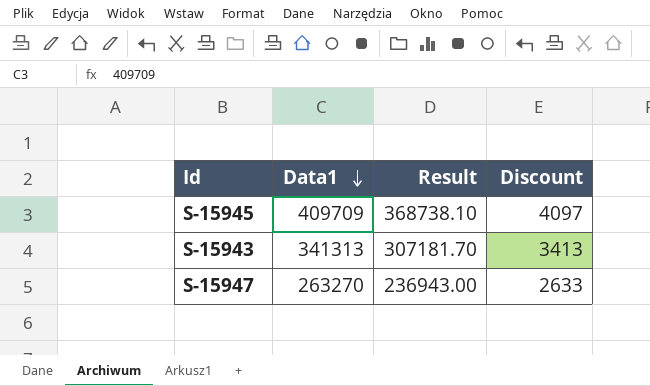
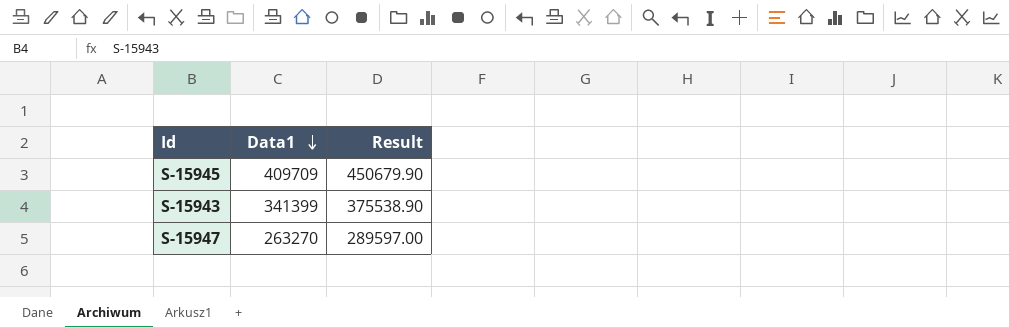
column Discount | formula: [Data1] * 0.01 -> none
column Result | formula: [Data1] * 0.9 -> [Data1] * 1.1
S-15943 | Data1: 341313 -> 341399

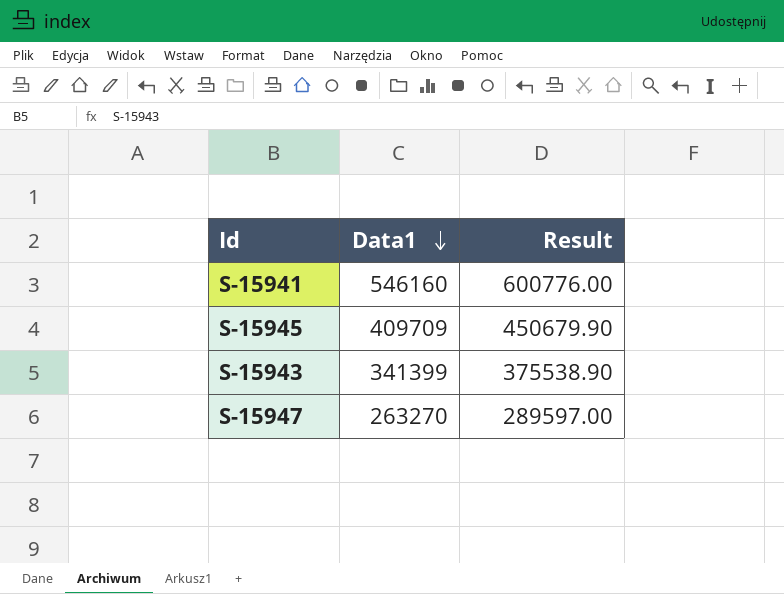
row S-15941: none -> 546160 | 600776.00

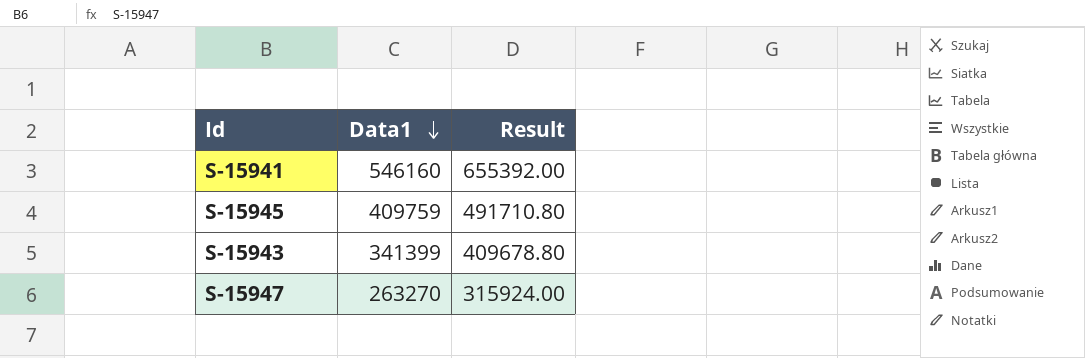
column Result | formula: [Data1] * 1.1 -> [Data1] * 1.2
S-15945 | Data1: 409709 -> 409759

